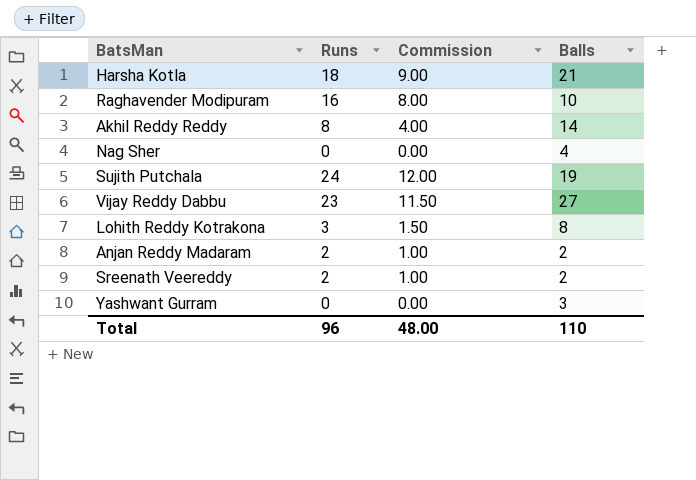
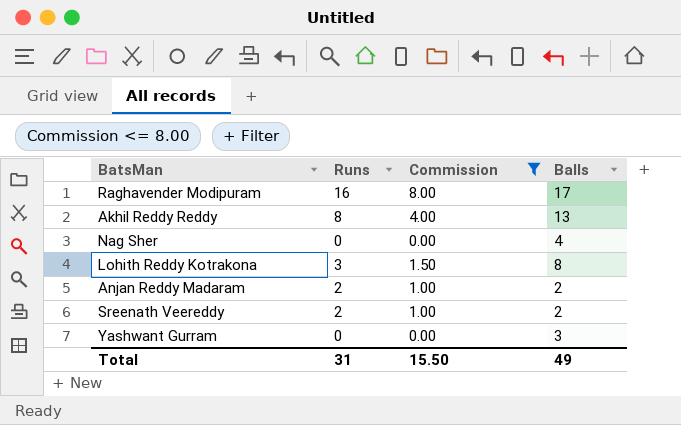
filter: none -> Commission <= 8.00
Raghavender Modipuram | Balls: 10 -> 17
Akhil Reddy Reddy | Balls: 14 -> 13
Total | Runs: 96 -> 31
Total | Commission: 48.00 -> 15.50
Total | Balls: 110 -> 49

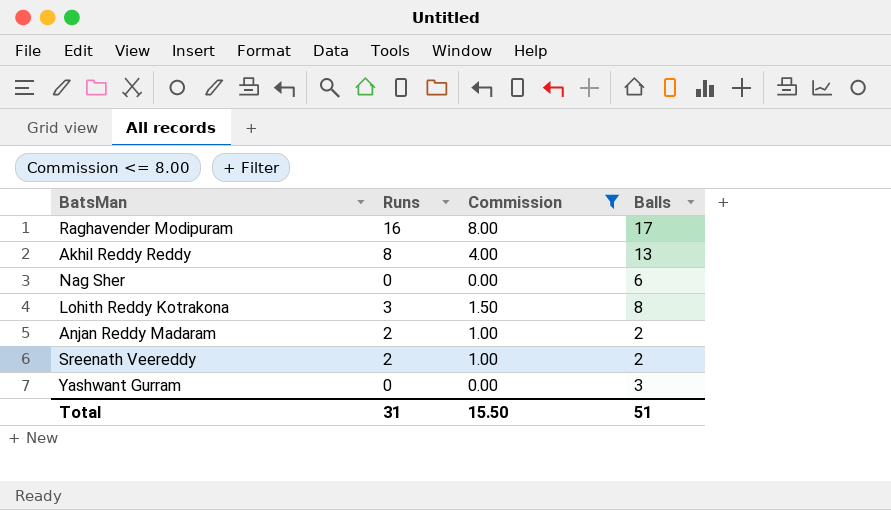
Nag Sher | Balls: 4 -> 6
Total | Balls: 49 -> 51

